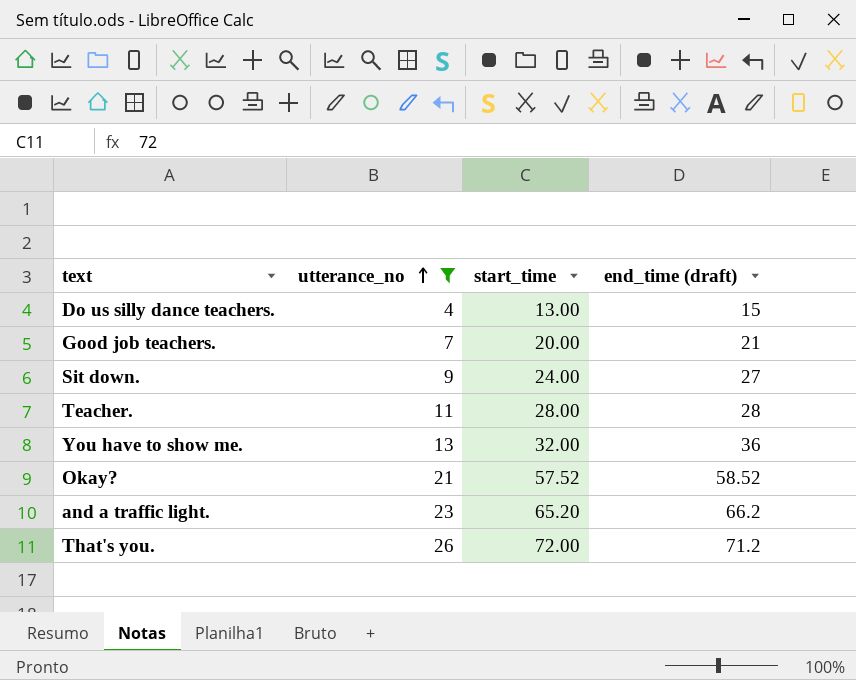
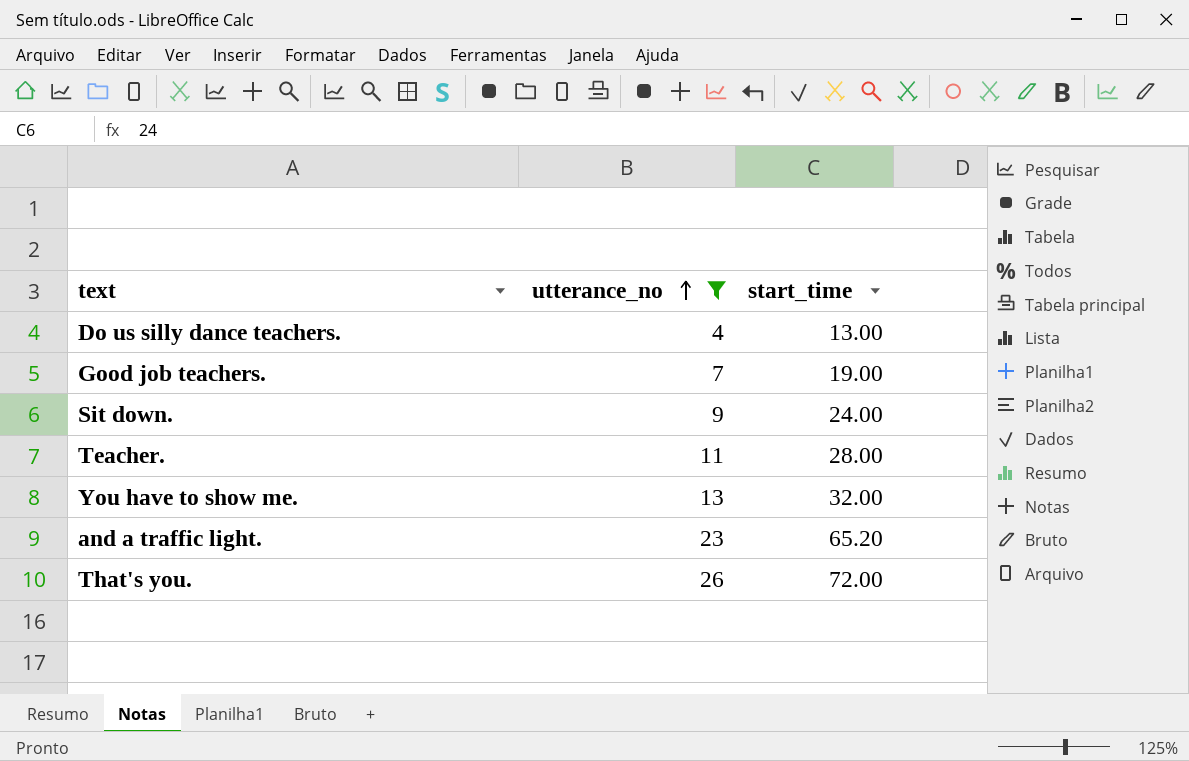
column end_time (draft) | position: 4 -> none
row Okay?: 21 | 57.52 | 58.52 -> none
Good job teachers. | start_time: 20.00 -> 19.00

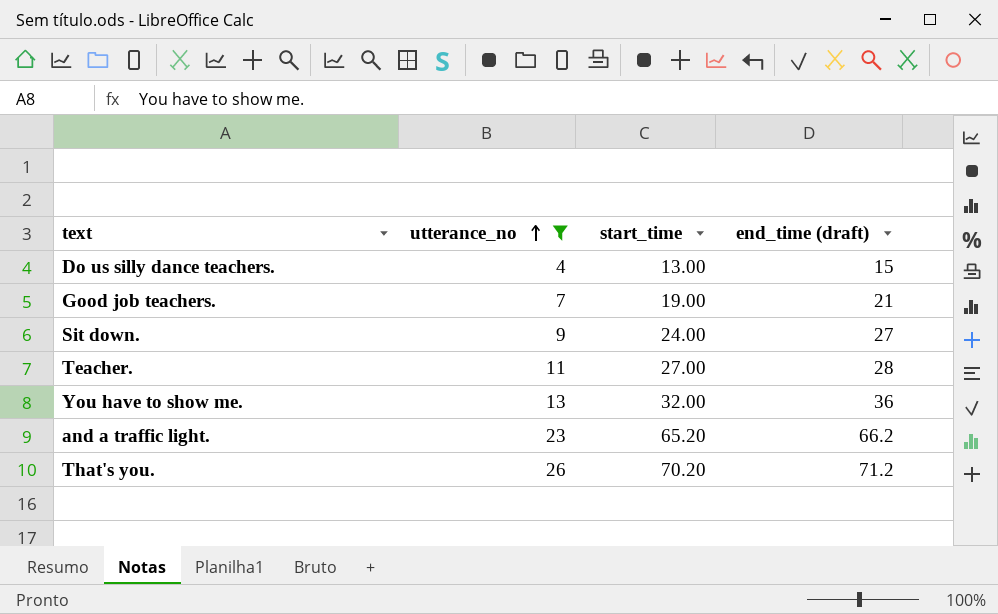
column end_time (draft) | position: none -> 4
Teacher. | start_time: 28.00 -> 27.00
That's you. | start_time: 72.00 -> 70.20

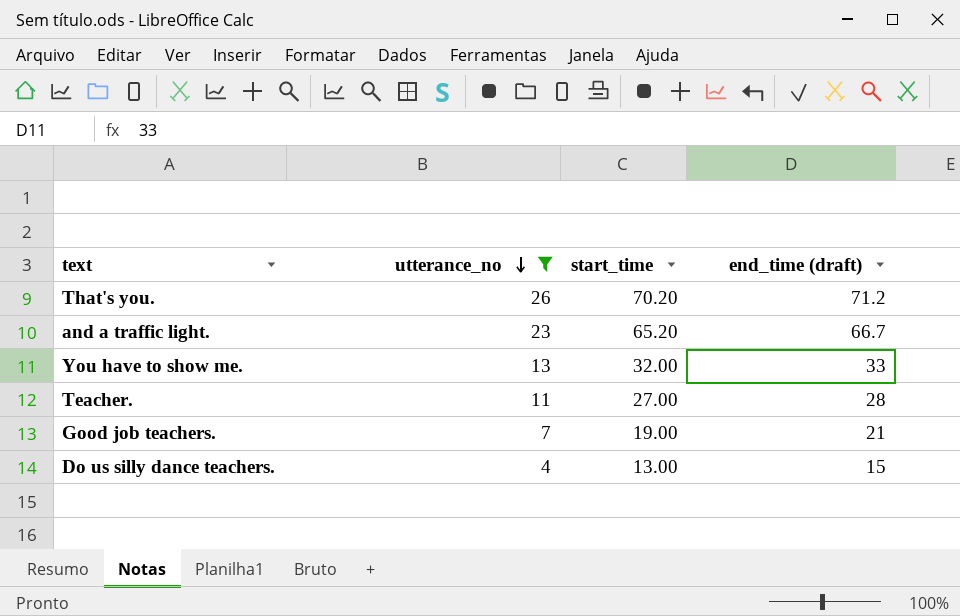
row order: utterance_no ascending -> utterance_no descending
row Sit down.: 9 | 24.00 | 27 -> none
and a traffic light. | end_time (draft): 66.2 -> 66.7
You have to show me. | end_time (draft): 36 -> 33

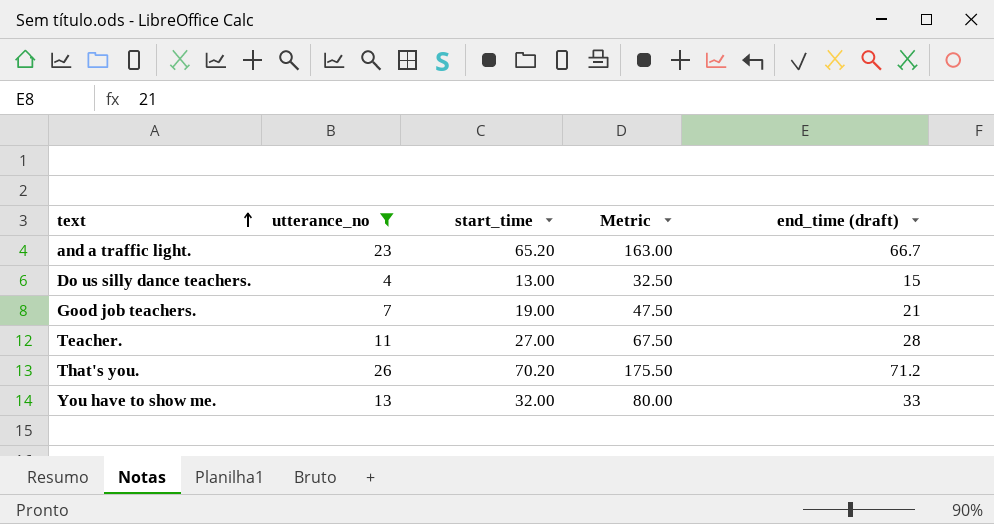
row order: utterance_no descending -> text ascending
column Metric | formula: none -> [start_time] * 2.5

